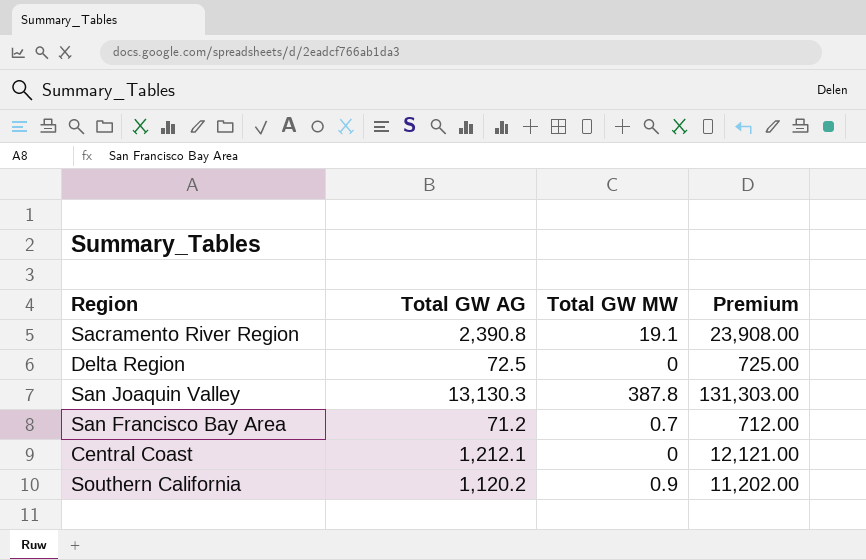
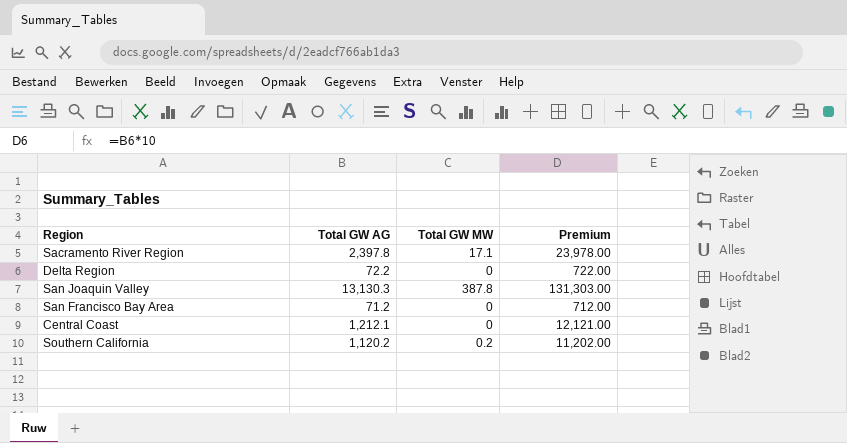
Sacramento River Region | Total GW AG: 2,390.8 -> 2,397.8
Sacramento River Region | Total GW MW: 19.1 -> 17.1
Sacramento River Region | Premium: 23,908.00 -> 23,978.00
Delta Region | Total GW AG: 72.5 -> 72.2
Delta Region | Premium: 725.00 -> 722.00
San Francisco Bay Area | Total GW MW: 0.7 -> 0
Southern California | Total GW MW: 0.9 -> 0.2

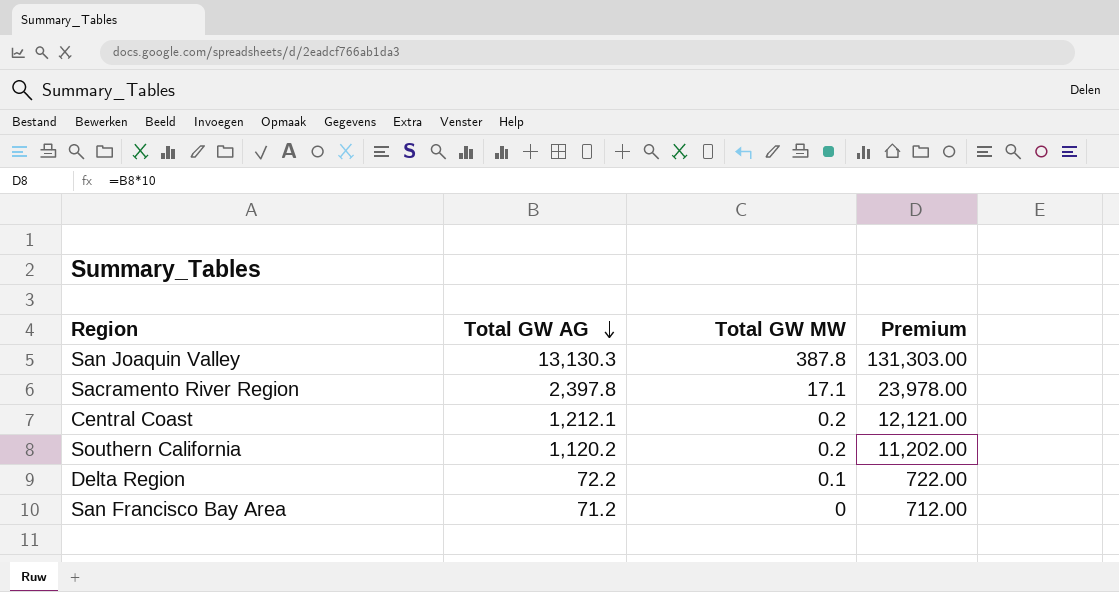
row order: none -> Total GW AG descending
Central Coast | Total GW MW: 0 -> 0.2
Delta Region | Total GW MW: 0 -> 0.1

